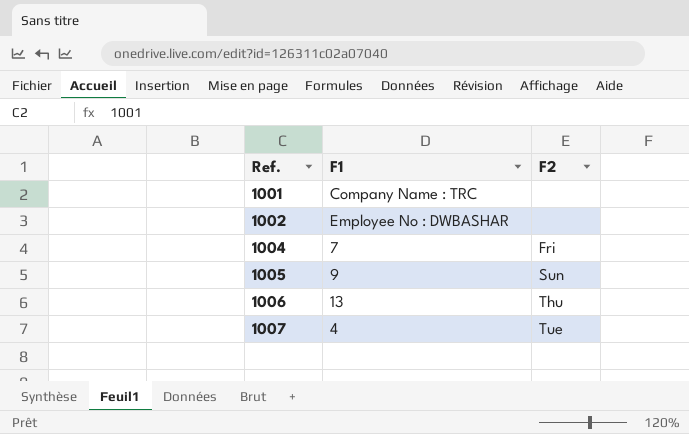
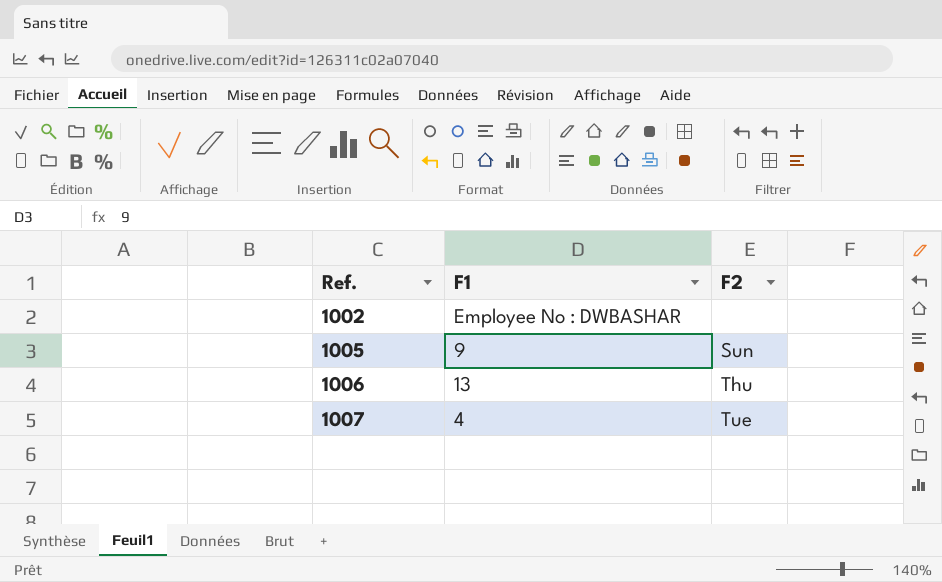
row 1001: Company Name : TRC | none -> none
row 1004: 7 | Fri -> none

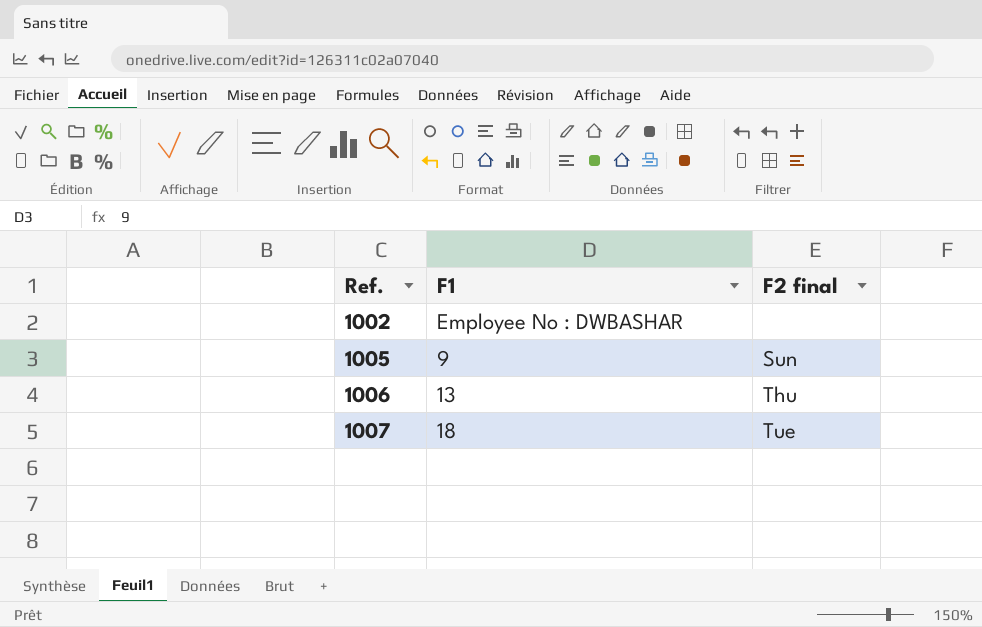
column name: F2 -> F2 final
1007 | F1: 4 -> 18

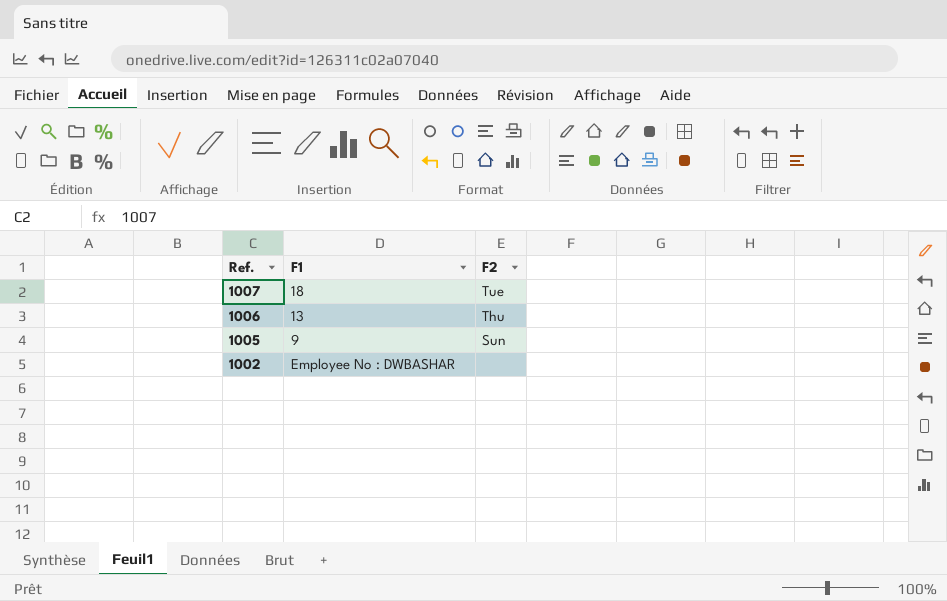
row order: Ref. ascending -> Ref. descending
column name: F2 final -> F2

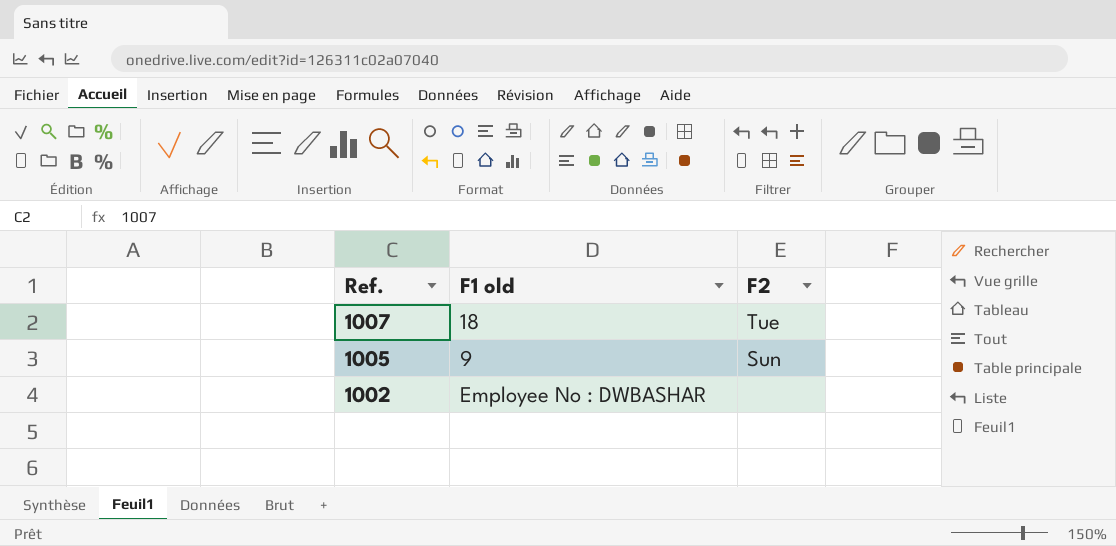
column name: F1 -> F1 old
row 1006: 13 | Thu -> none

